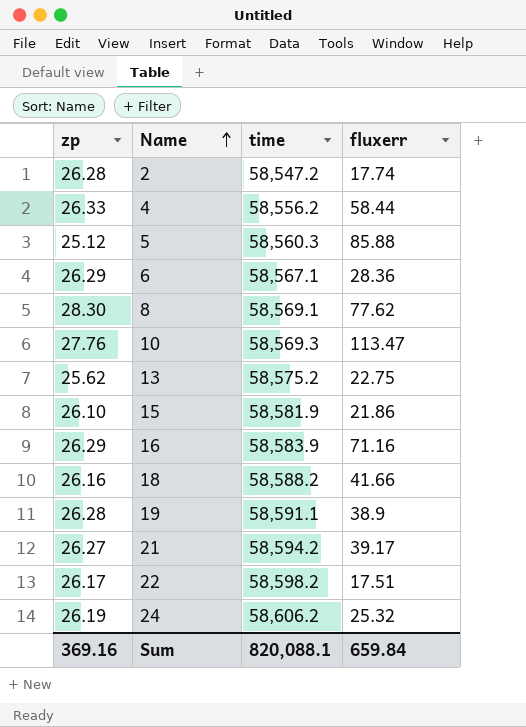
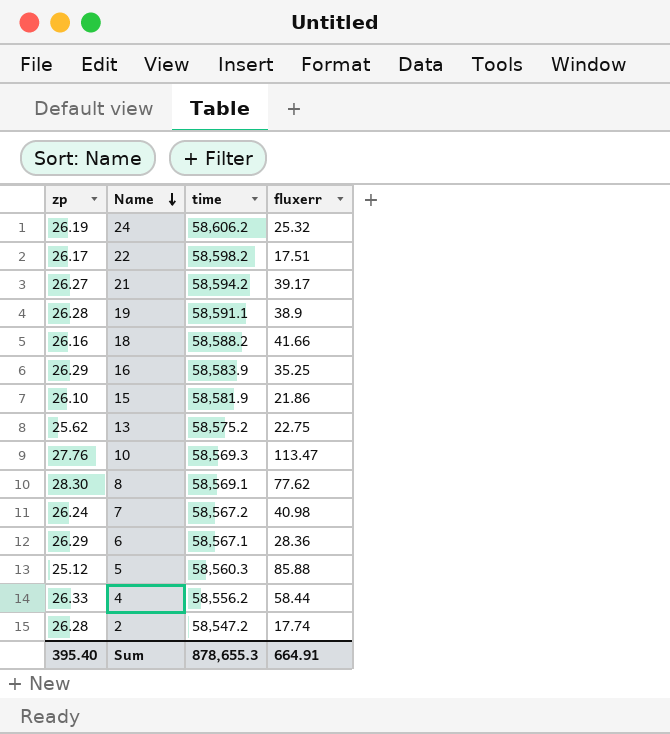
row order: Name ascending -> Name descending
16 | fluxerr: 71.16 -> 35.25
row 7: none -> 26.24 | 58,567.2 | 40.98
Sum | zp: 369.16 -> 395.40
Sum | time: 820,088.1 -> 878,655.3
Sum | fluxerr: 659.84 -> 664.91

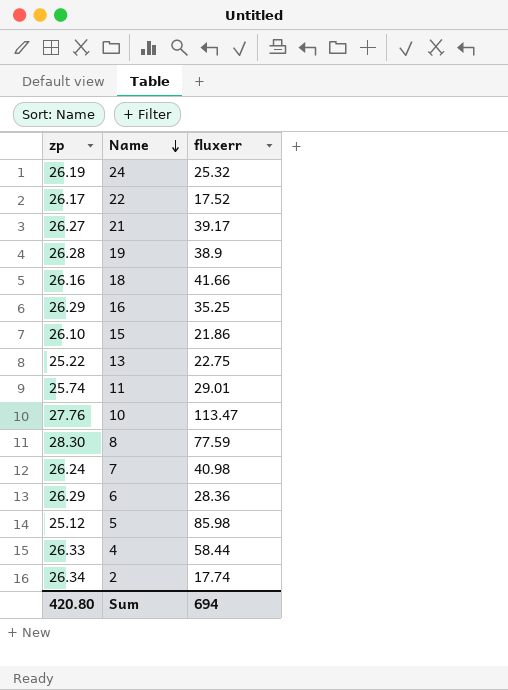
column time | position: 3 -> none
22 | fluxerr: 17.51 -> 17.52
13 | zp: 25.62 -> 25.22
row 11: none -> 25.74 | 29.01
8 | fluxerr: 77.62 -> 77.59
5 | fluxerr: 85.88 -> 85.98
2 | zp: 26.28 -> 26.34
Sum | zp: 395.40 -> 420.80
Sum | fluxerr: 664.91 -> 694

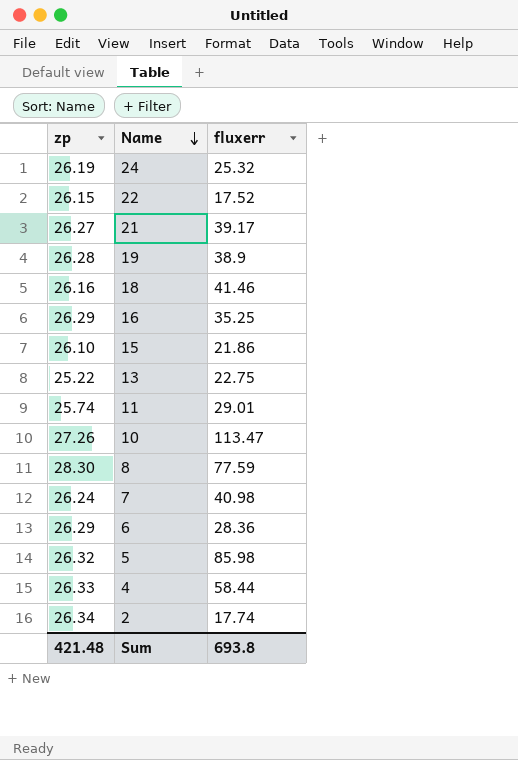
22 | zp: 26.17 -> 26.15
18 | fluxerr: 41.66 -> 41.46
10 | zp: 27.76 -> 27.26
5 | zp: 25.12 -> 26.32
Sum | zp: 420.80 -> 421.48
Sum | fluxerr: 694 -> 693.8

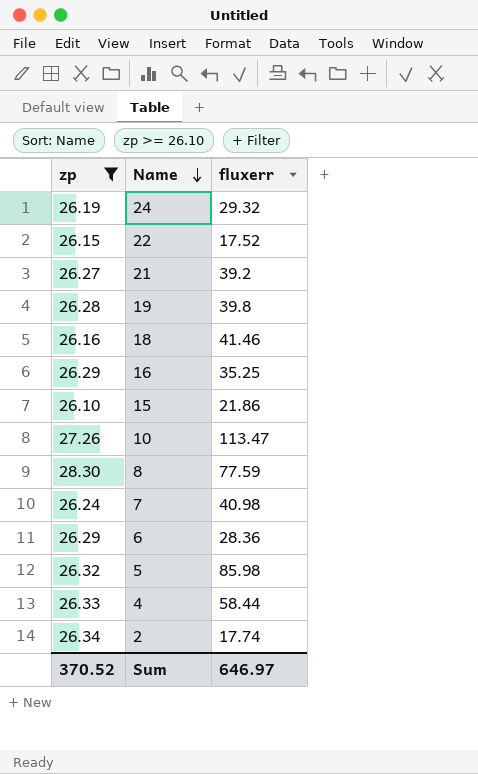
filter: none -> zp >= 26.10
24 | fluxerr: 25.32 -> 29.32
21 | fluxerr: 39.17 -> 39.2
19 | fluxerr: 38.9 -> 39.8
Sum | zp: 421.48 -> 370.52
Sum | fluxerr: 693.8 -> 646.97

